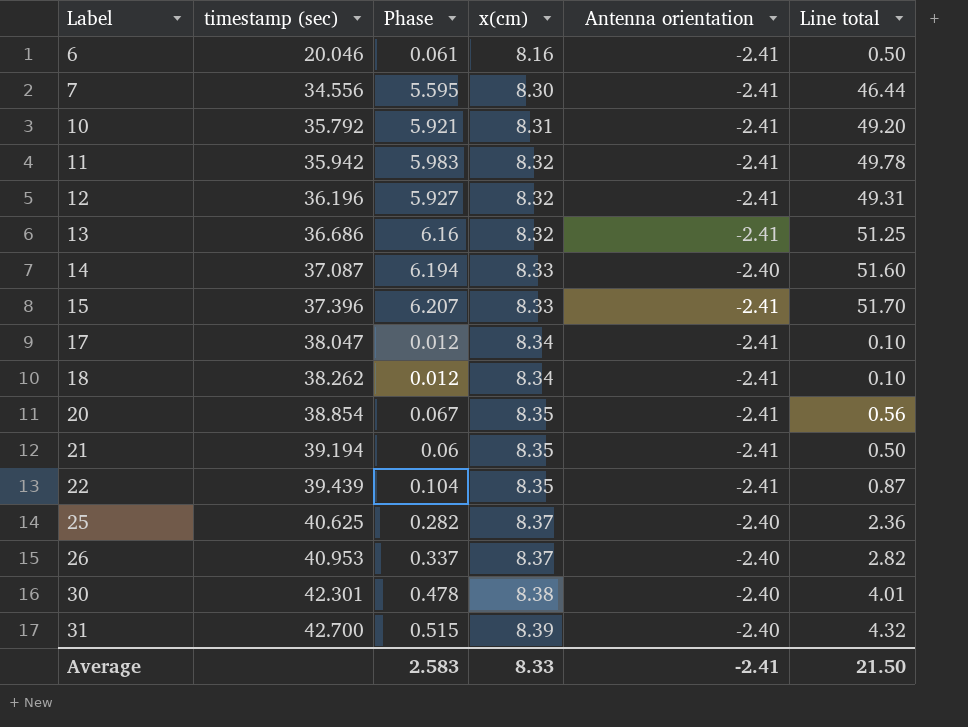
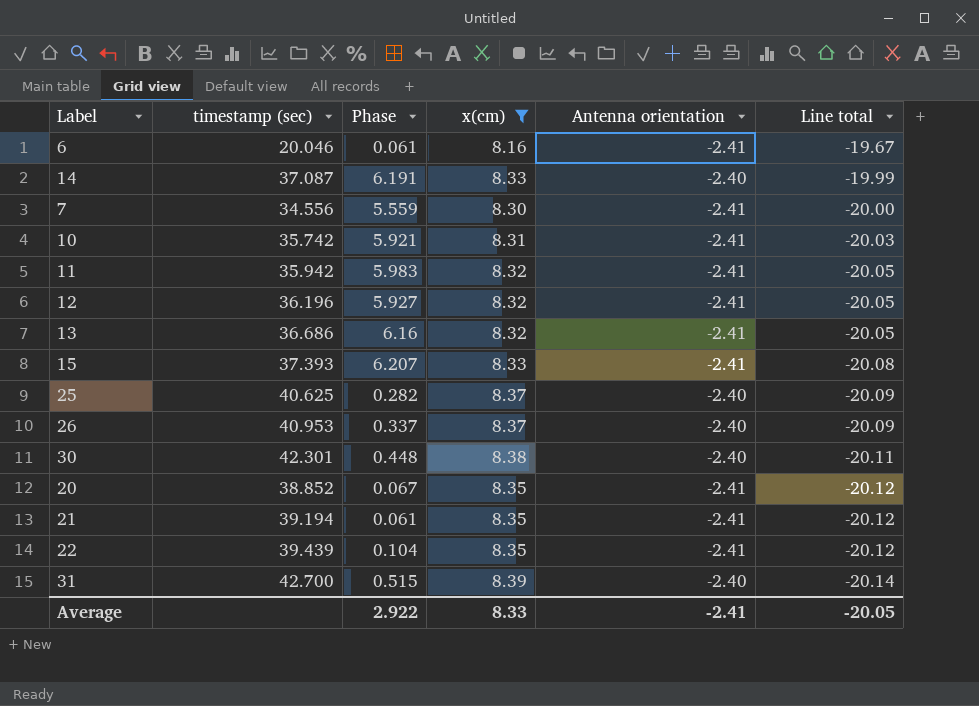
filter: none -> x(cm) != 8.34
row order: Label ascending -> Line total descending
column Line total | formula: [Phase] * [x(cm)] -> [x(cm)] * [Antenna orientation]
14 | Phase: 6.194 -> 6.191
7 | Phase: 5.595 -> 5.559
10 | timestamp (sec): 35.792 -> 35.742
15 | timestamp (sec): 37.396 -> 37.393
30 | Phase: 0.478 -> 0.448
20 | timestamp (sec): 38.854 -> 38.852
21 | Phase: 0.06 -> 0.061
Average | Phase: 2.583 -> 2.922
Average | Line total: 21.50 -> -20.05

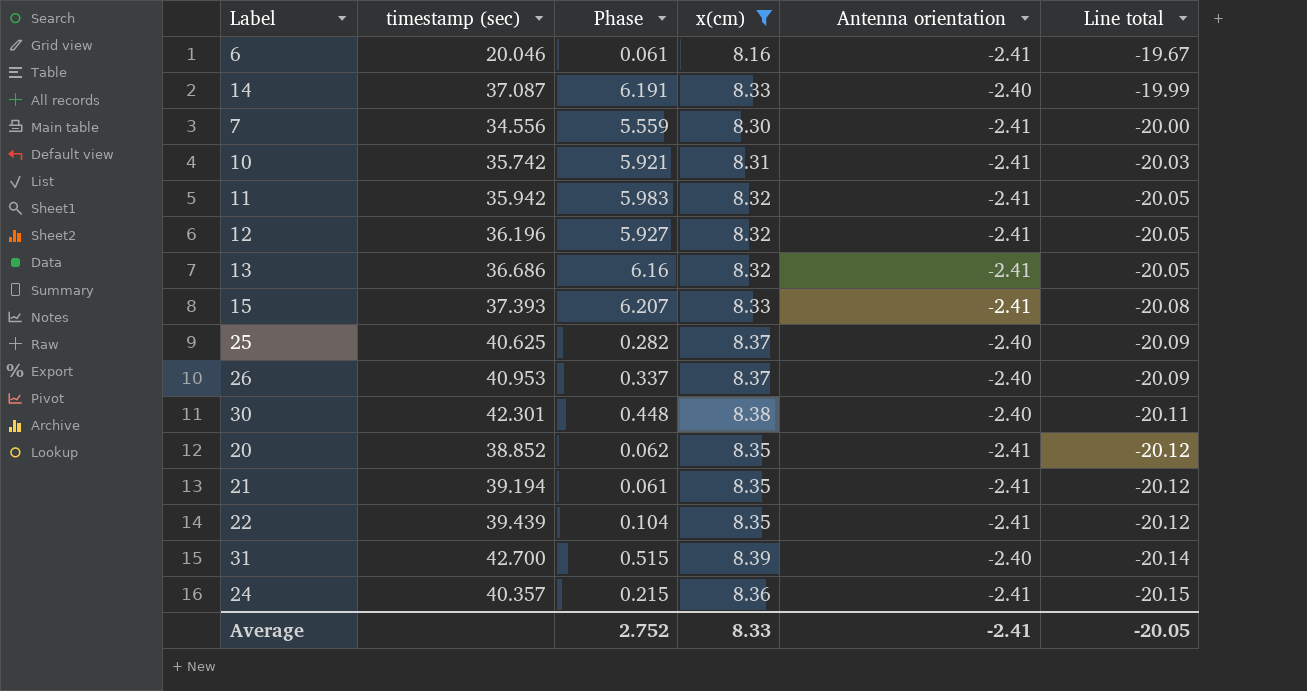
20 | Phase: 0.067 -> 0.062
row 24: none -> 40.357 | 0.215 | 8.36 | -2.41 | -20.15
Average | Phase: 2.922 -> 2.752

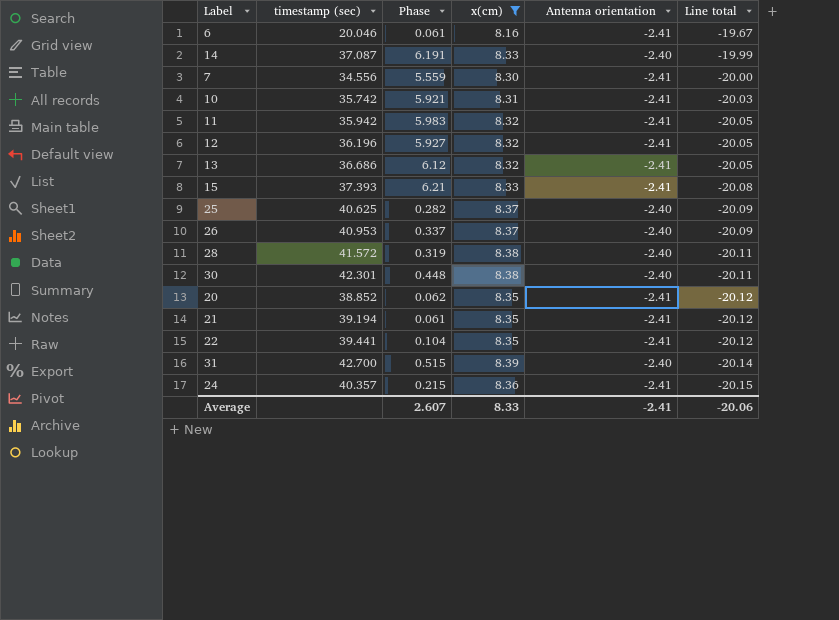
13 | Phase: 6.16 -> 6.12
15 | Phase: 6.207 -> 6.21
row 28: none -> 41.572 | 0.319 | 8.38 | -2.40 | -20.11
22 | timestamp (sec): 39.439 -> 39.441
Average | Phase: 2.752 -> 2.607
Average | Line total: -20.05 -> -20.06

